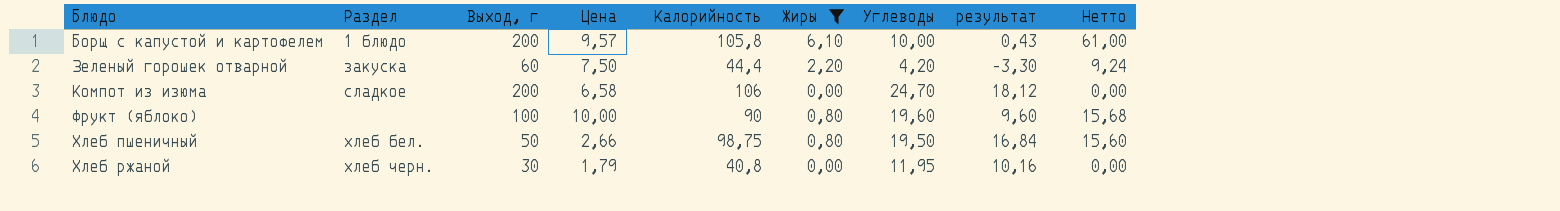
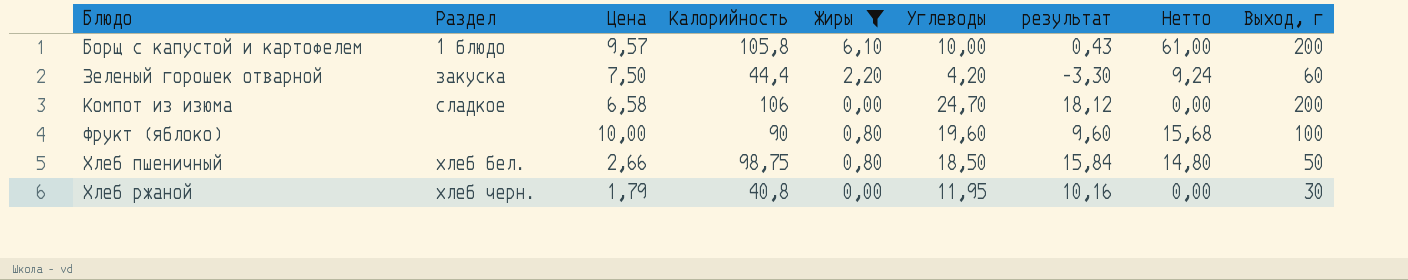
column Выход, г | position: 3 -> 9
Хлеб пшеничный | Углеводы: 19,50 -> 18,50
Хлеб пшеничный | результат: 16,84 -> 15,84
Хлеб пшеничный | Нетто: 15,60 -> 14,80

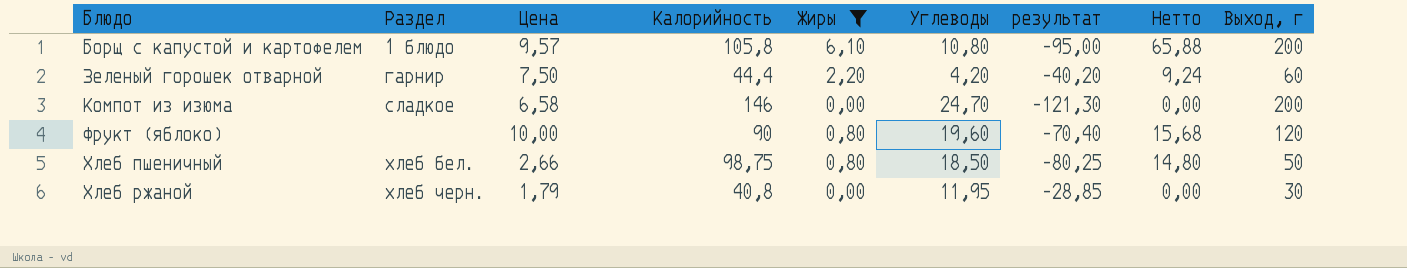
column результат | formula: [Углеводы] - [Цена] -> [Углеводы] - [Калорийность]
Борщ с капустой и картофелем | Углеводы: 10,00 -> 10,80
Борщ с капустой и картофелем | Нетто: 61,00 -> 65,88
Зеленый горошек отварной | Раздел: закуска -> гарнир
Компот из изюма | Калорийность: 106 -> 146
Фрукт (яблоко) | Выход, г: 100 -> 120

